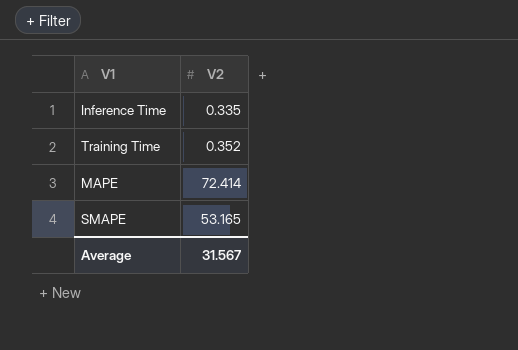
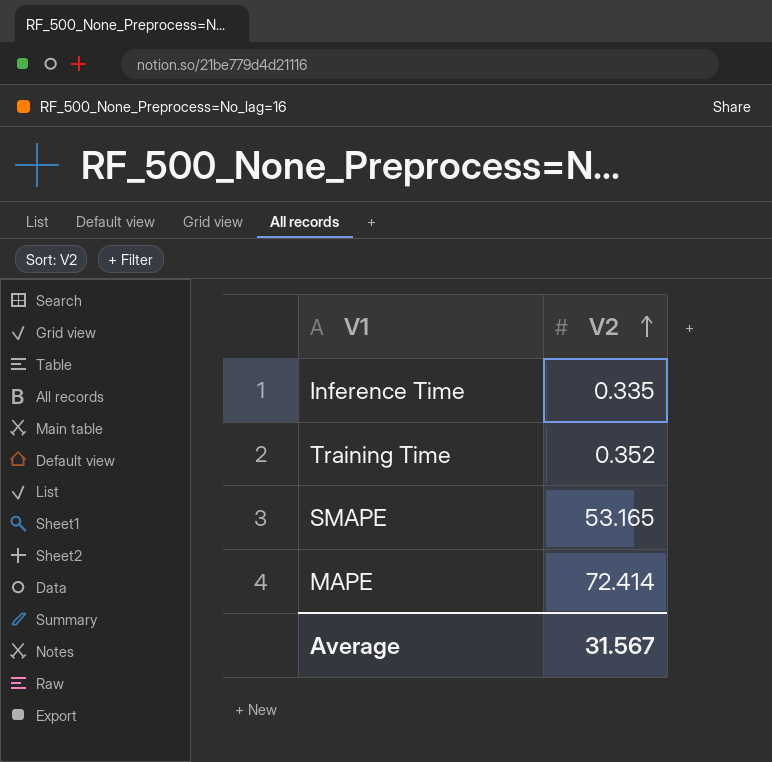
row order: none -> V2 ascending

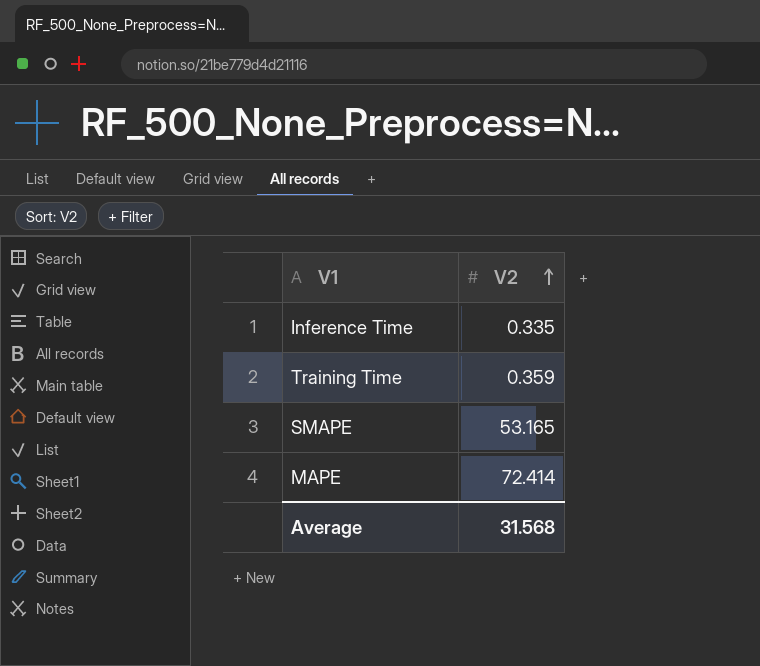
Training Time | V2: 0.352 -> 0.359
Average | V2: 31.567 -> 31.568

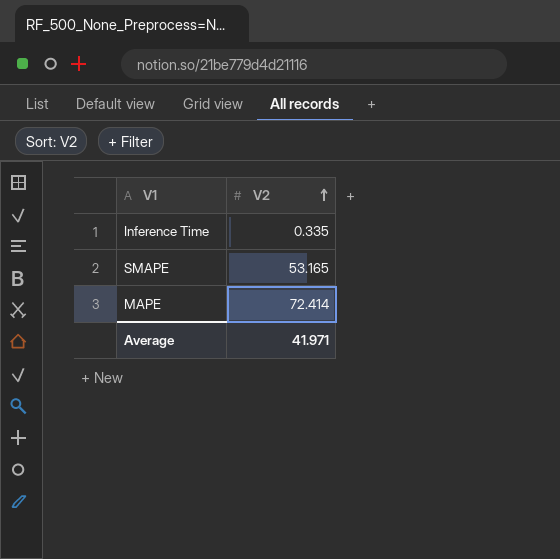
row Training Time: 0.359 -> none
Average | V2: 31.568 -> 41.971

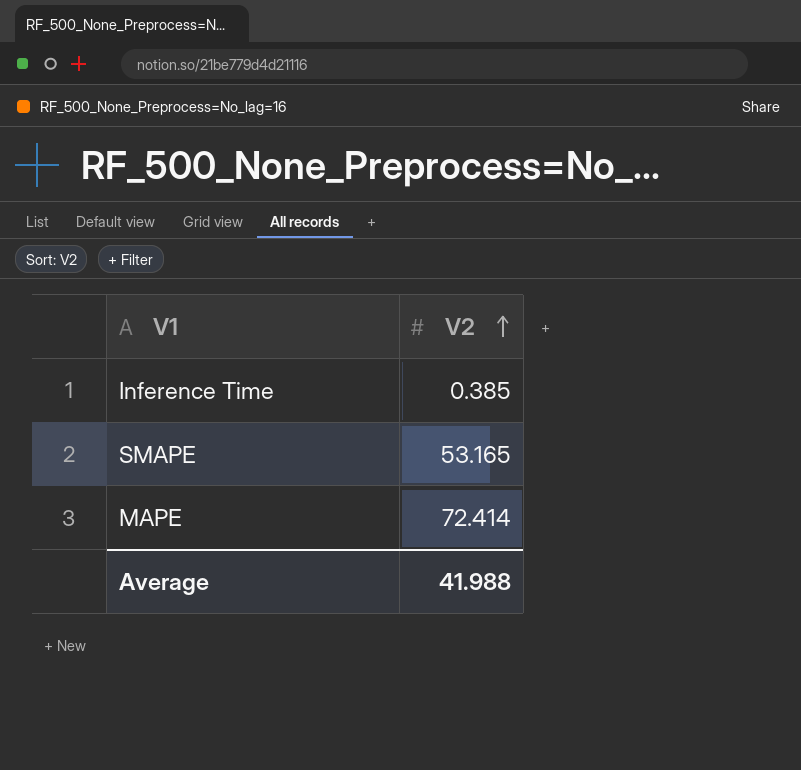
Inference Time | V2: 0.335 -> 0.385
Average | V2: 41.971 -> 41.988

